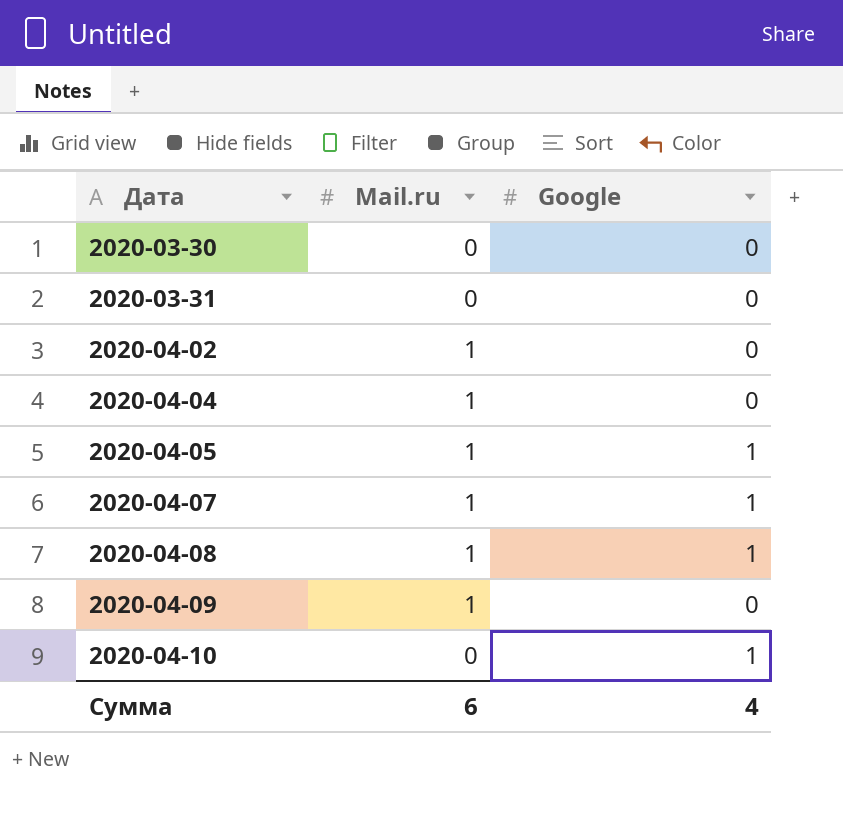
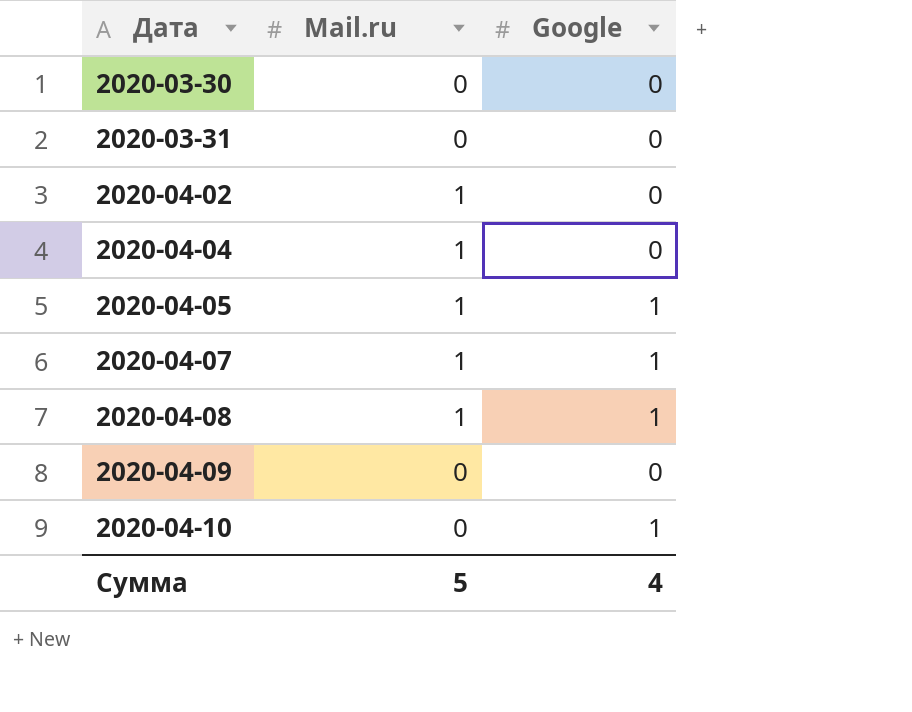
2020-04-09 | Mail.ru: 1 -> 0
Сумма | Mail.ru: 6 -> 5

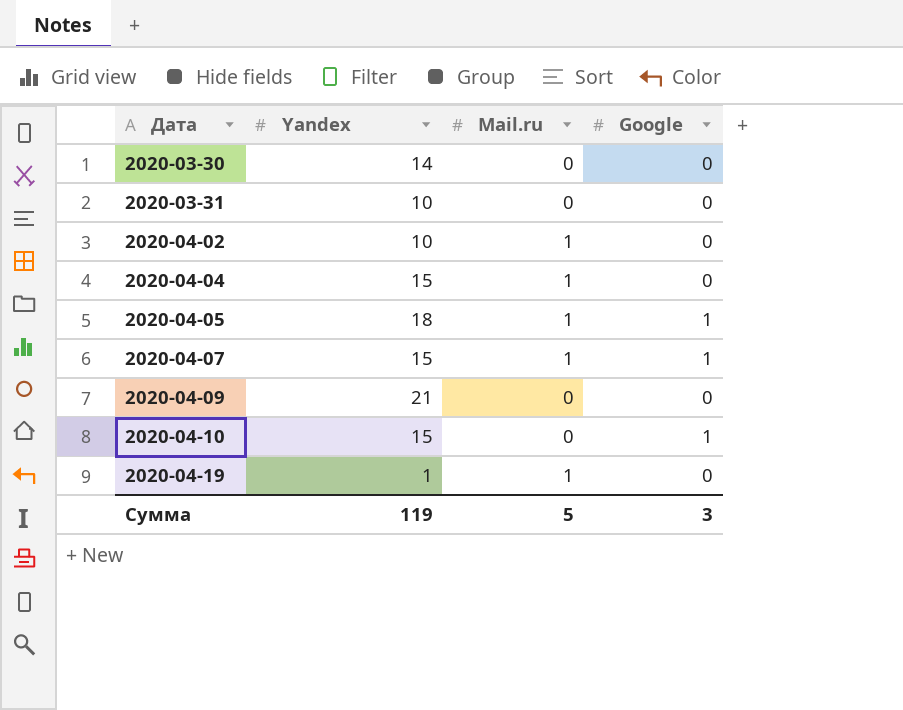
column Yandex | position: none -> 2
row 2020-04-08: 1 | 1 -> none
row 2020-04-19: none -> 1 | 1 | 0
Сумма | Google: 4 -> 3

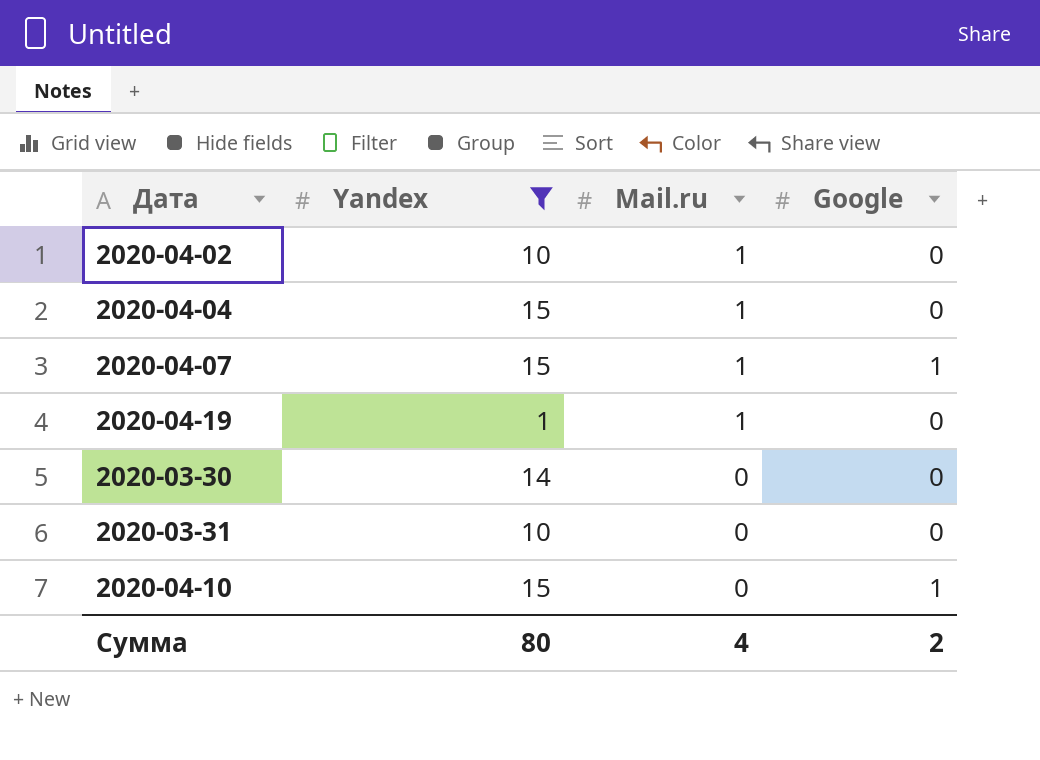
filter: none -> Yandex <= 15
row order: Дата ascending -> Mail.ru descending
Сумма | Yandex: 119 -> 80
Сумма | Mail.ru: 5 -> 4
Сумма | Google: 3 -> 2

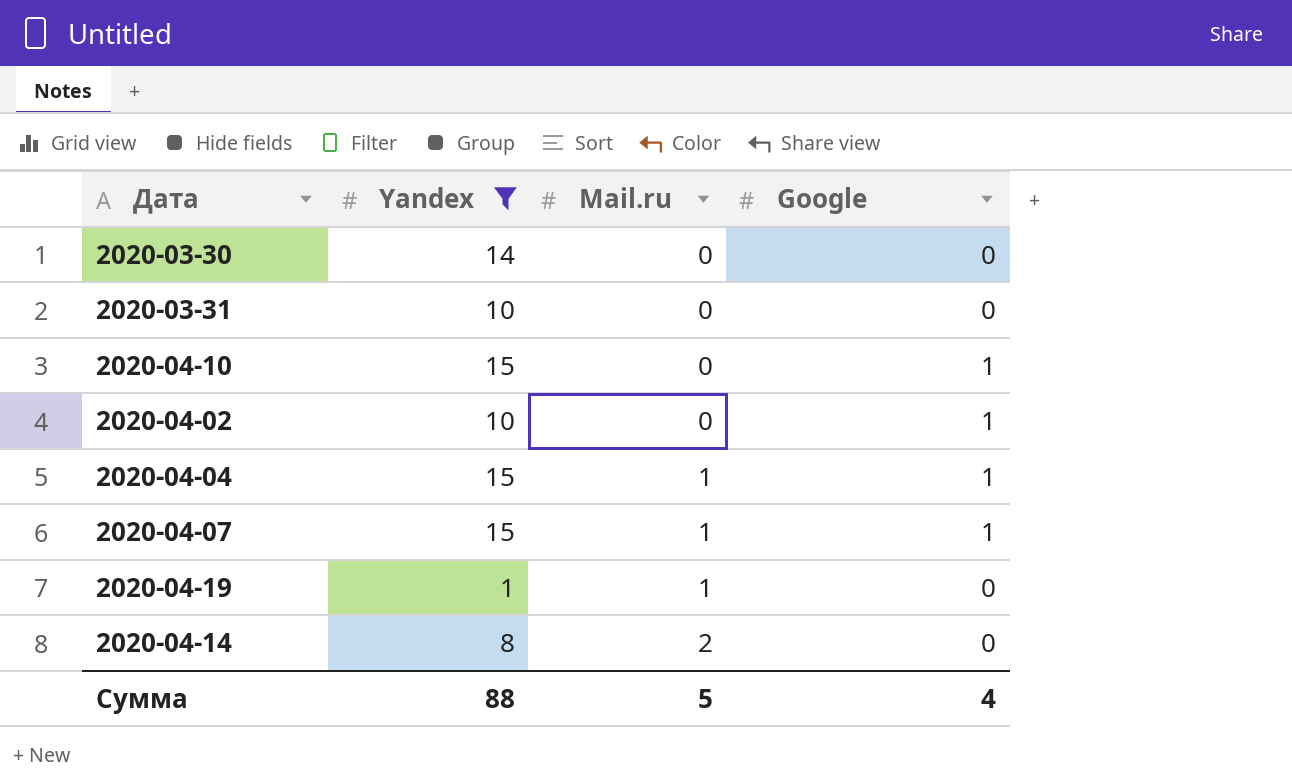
row order: Mail.ru descending -> Mail.ru ascending
2020-04-02 | Mail.ru: 1 -> 0
2020-04-02 | Google: 0 -> 1
2020-04-04 | Google: 0 -> 1
row 2020-04-14: none -> 8 | 2 | 0
Сумма | Yandex: 80 -> 88
Сумма | Mail.ru: 4 -> 5
Сумма | Google: 2 -> 4

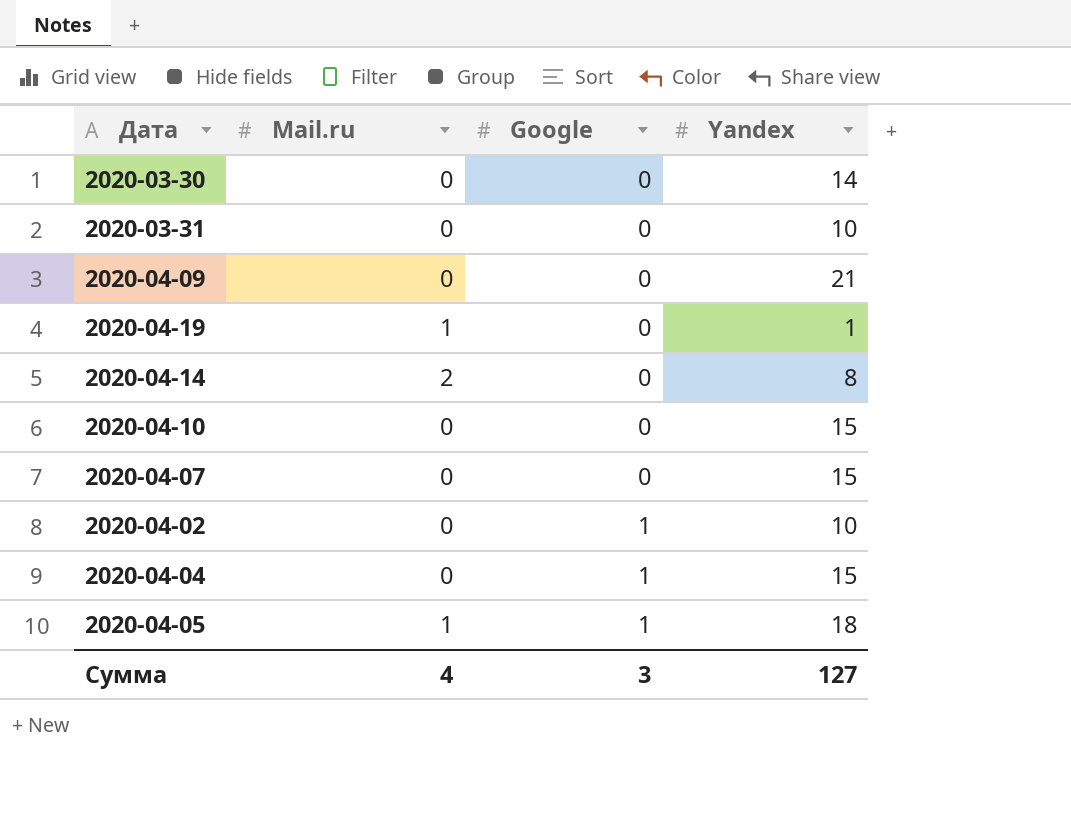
filter: Yandex <= 15 -> none
row order: Mail.ru ascending -> Google ascending
column Yandex | position: 2 -> 4
2020-04-10 | Google: 1 -> 0
2020-04-07 | Mail.ru: 1 -> 0
2020-04-07 | Google: 1 -> 0
2020-04-04 | Mail.ru: 1 -> 0
Сумма | Mail.ru: 5 -> 4
Сумма | Google: 4 -> 3
Сумма | Yandex: 88 -> 127

